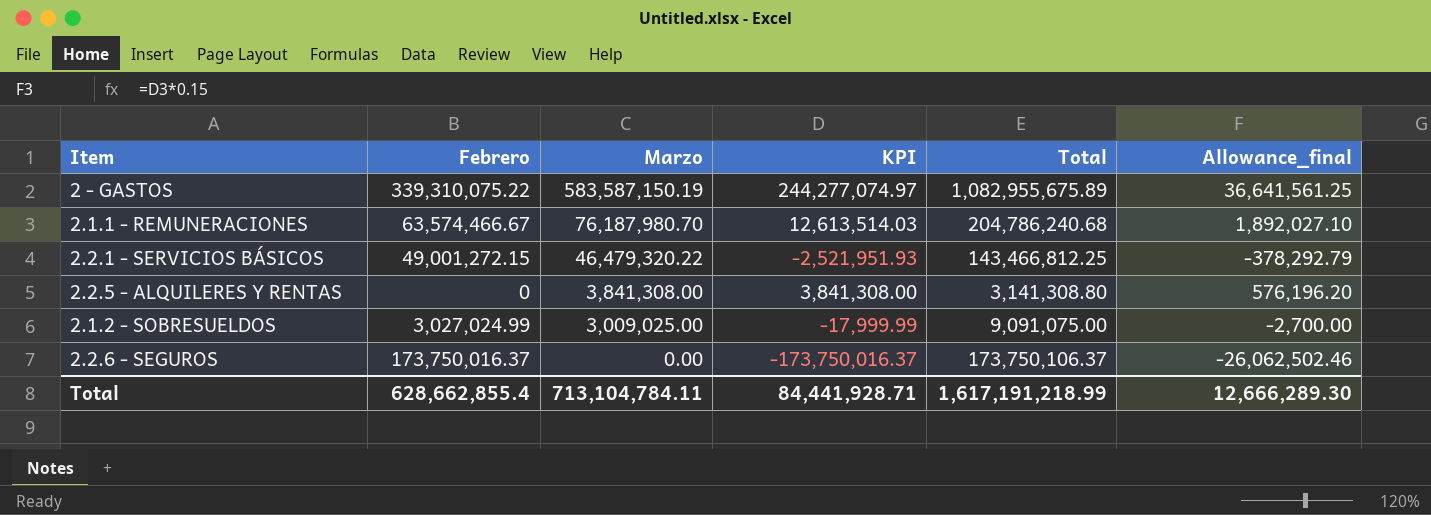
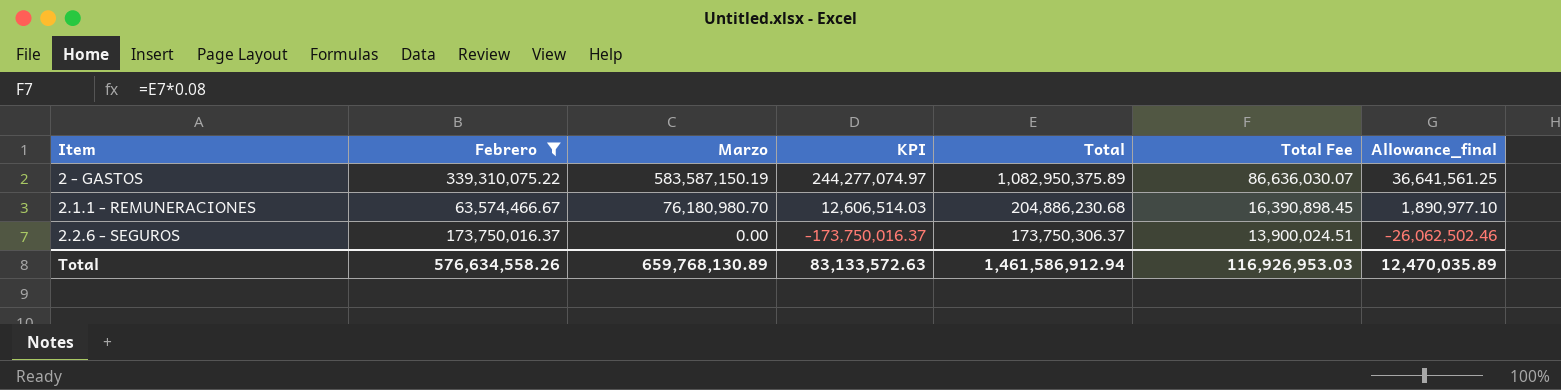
filter: none -> Febrero >= 63,574,466.67
column Total Fee | formula: none -> [Total] * 0.08
2 - GASTOS | Total: 1,082,955,675.89 -> 1,082,950,375.89
2.1.1 - REMUNERACIONES | Marzo: 76,187,980.70 -> 76,180,980.70
2.1.1 - REMUNERACIONES | KPI: 12,613,514.03 -> 12,606,514.03
2.1.1 - REMUNERACIONES | Total: 204,786,240.68 -> 204,886,230.68
2.1.1 - REMUNERACIONES | Allowance_final: 1,892,027.10 -> 1,890,977.10
2.2.6 - SEGUROS | Total: 173,750,106.37 -> 173,750,306.37
Total | Febrero: 628,662,855.4 -> 576,634,558.26
Total | Marzo: 713,104,784.11 -> 659,768,130.89
Total | KPI: 84,441,928.71 -> 83,133,572.63
Total | Total: 1,617,191,218.99 -> 1,461,586,912.94
Total | Allowance_final: 12,666,289.30 -> 12,470,035.89

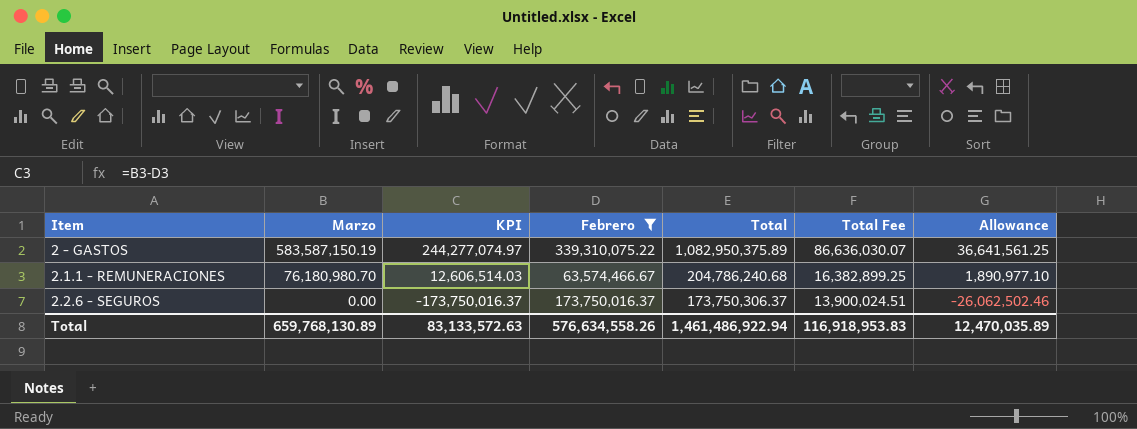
column Febrero | position: 2 -> 4
column name: Allowance_final -> Allowance
2.1.1 - REMUNERACIONES | Total: 204,886,230.68 -> 204,786,240.68
2.1.1 - REMUNERACIONES | Total Fee: 16,390,898.45 -> 16,382,899.25
Total | Total: 1,461,586,912.94 -> 1,461,486,922.94
Total | Total Fee: 116,926,953.03 -> 116,918,953.83

